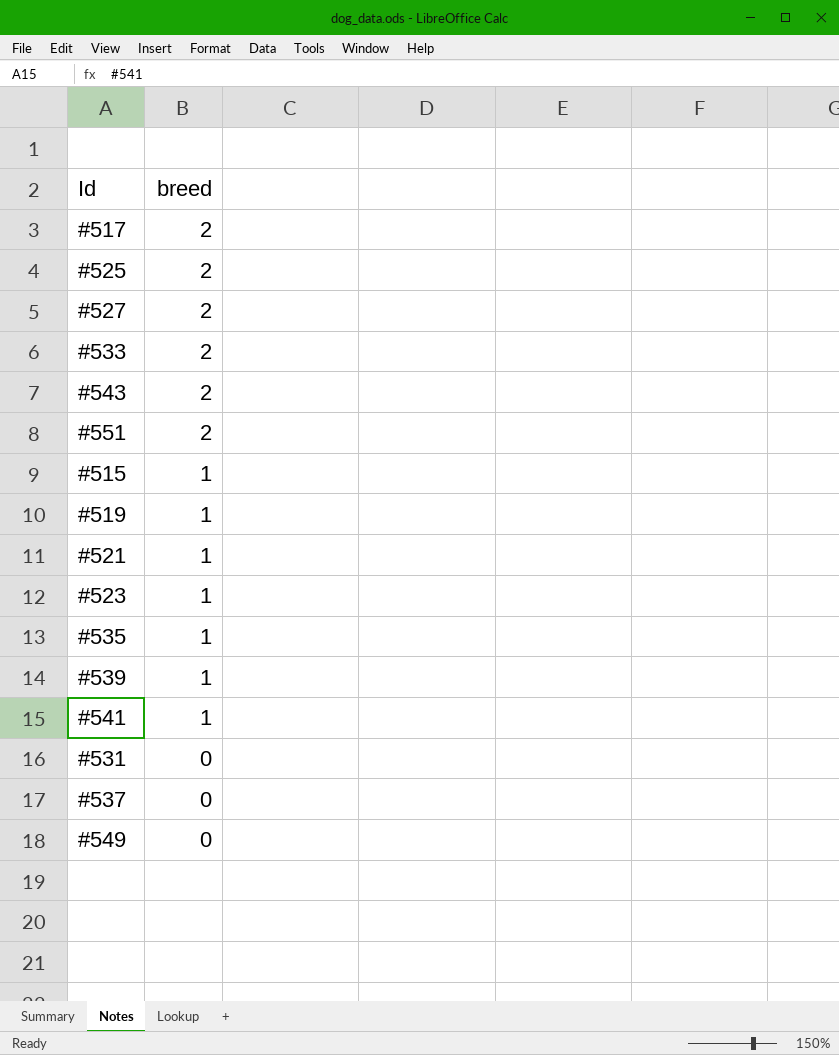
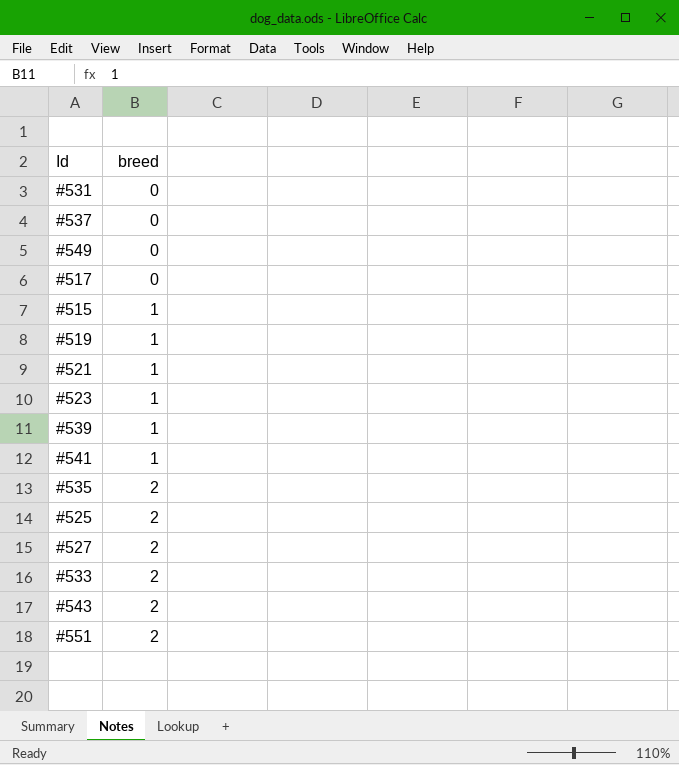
row order: breed descending -> breed ascending
#517 | breed: 2 -> 0
#535 | breed: 1 -> 2

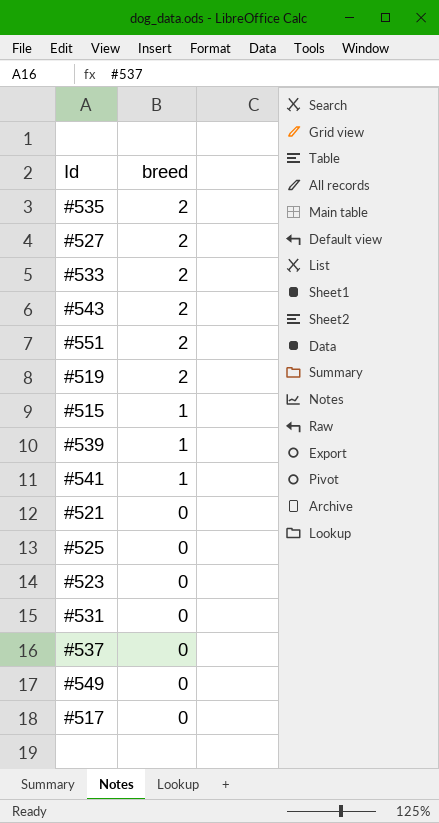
row order: breed ascending -> breed descending
#519 | breed: 1 -> 2
#521 | breed: 1 -> 0
#525 | breed: 2 -> 0
#523 | breed: 1 -> 0

